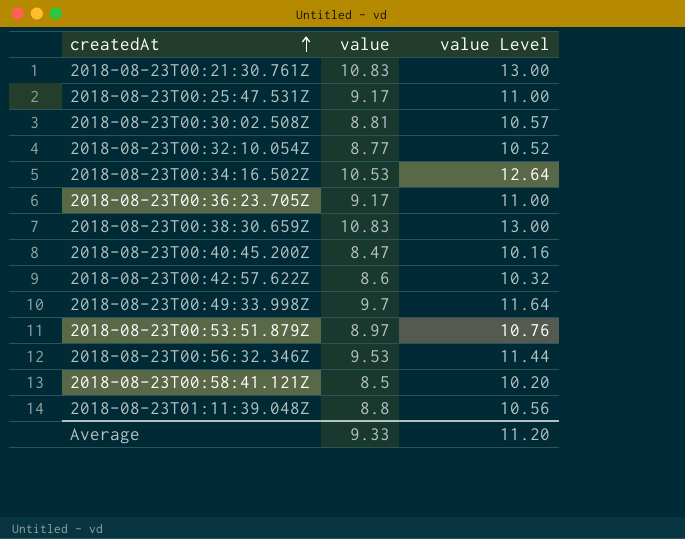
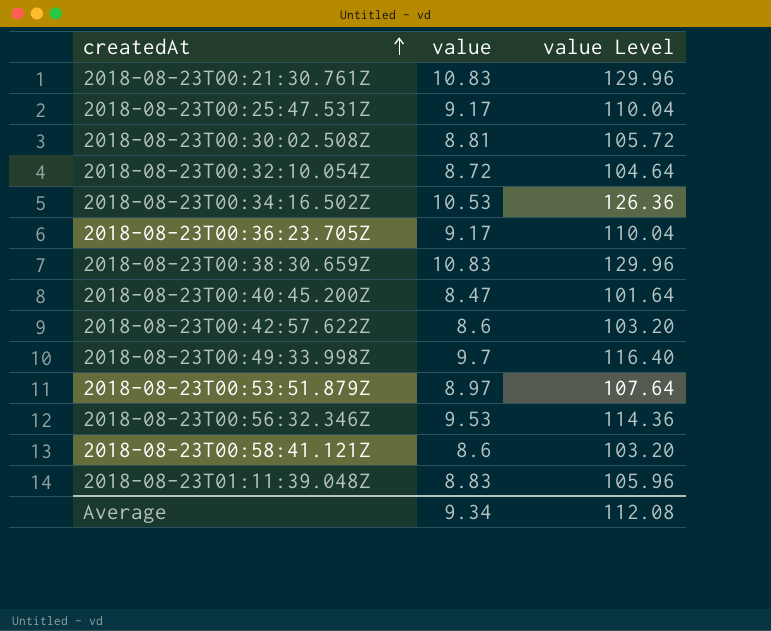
column value Level | formula: [value] * 1.2 -> [value] * 12
2018-08-23T00:32:10.054Z | value: 8.77 -> 8.72
2018-08-23T00:58:41.121Z | value: 8.5 -> 8.6
2018-08-23T01:11:39.048Z | value: 8.8 -> 8.83
Average | value: 9.33 -> 9.34
Average | value Level: 11.20 -> 112.08

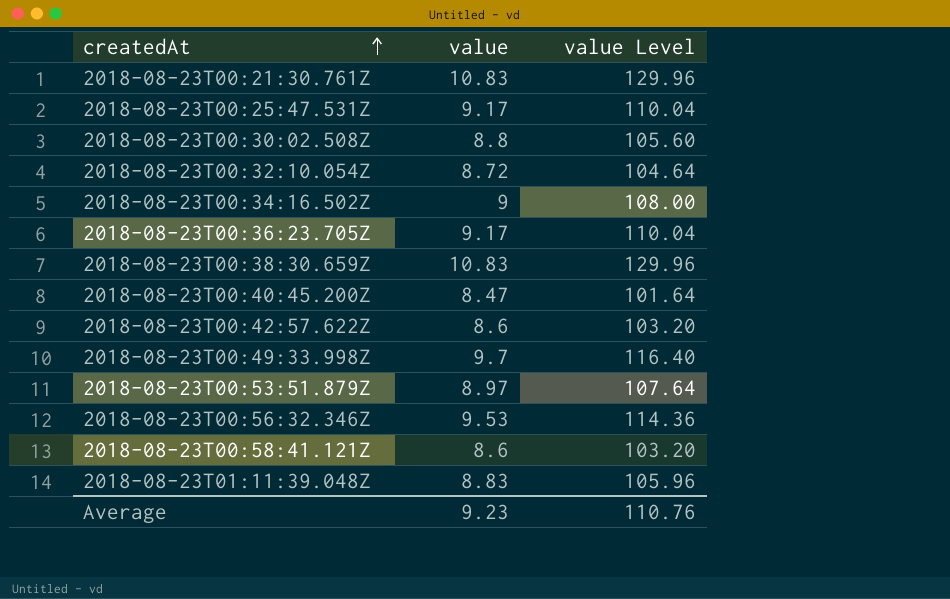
2018-08-23T00:30:02.508Z | value: 8.81 -> 8.8
2018-08-23T00:30:02.508Z | value Level: 105.72 -> 105.60
2018-08-23T00:34:16.502Z | value: 10.53 -> 9
2018-08-23T00:34:16.502Z | value Level: 126.36 -> 108.00
Average | value: 9.34 -> 9.23
Average | value Level: 112.08 -> 110.76

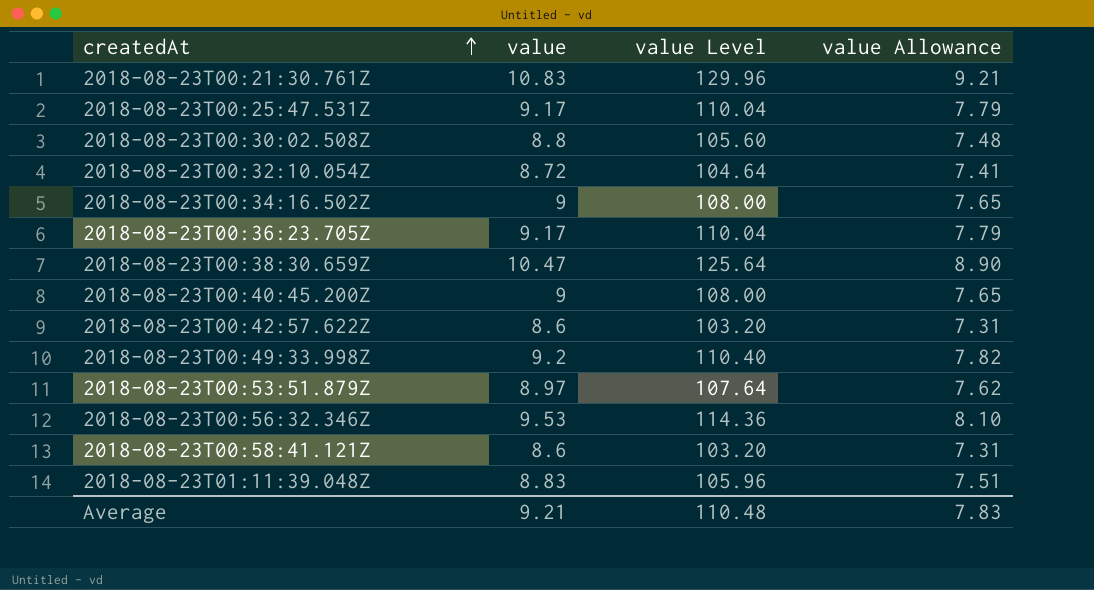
column value Allowance | formula: none -> [value] * 0.85
2018-08-23T00:38:30.659Z | value: 10.83 -> 10.47
2018-08-23T00:38:30.659Z | value Level: 129.96 -> 125.64
2018-08-23T00:40:45.200Z | value: 8.47 -> 9
2018-08-23T00:40:45.200Z | value Level: 101.64 -> 108.00
2018-08-23T00:49:33.998Z | value: 9.7 -> 9.2
2018-08-23T00:49:33.998Z | value Level: 116.40 -> 110.40
Average | value: 9.23 -> 9.21
Average | value Level: 110.76 -> 110.48

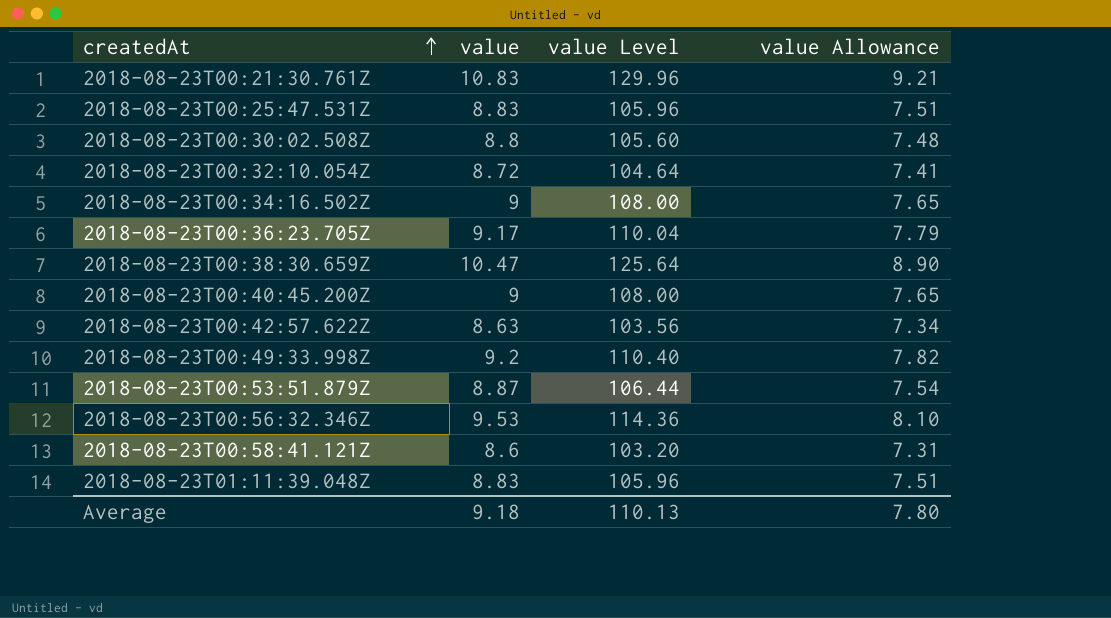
2018-08-23T00:25:47.531Z | value: 9.17 -> 8.83
2018-08-23T00:25:47.531Z | value Level: 110.04 -> 105.96
2018-08-23T00:25:47.531Z | value Allowance: 7.79 -> 7.51
2018-08-23T00:42:57.622Z | value: 8.6 -> 8.63
2018-08-23T00:42:57.622Z | value Level: 103.20 -> 103.56
2018-08-23T00:42:57.622Z | value Allowance: 7.31 -> 7.34
2018-08-23T00:53:51.879Z | value: 8.97 -> 8.87
2018-08-23T00:53:51.879Z | value Level: 107.64 -> 106.44
2018-08-23T00:53:51.879Z | value Allowance: 7.62 -> 7.54
Average | value: 9.21 -> 9.18
Average | value Level: 110.48 -> 110.13
Average | value Allowance: 7.83 -> 7.80

